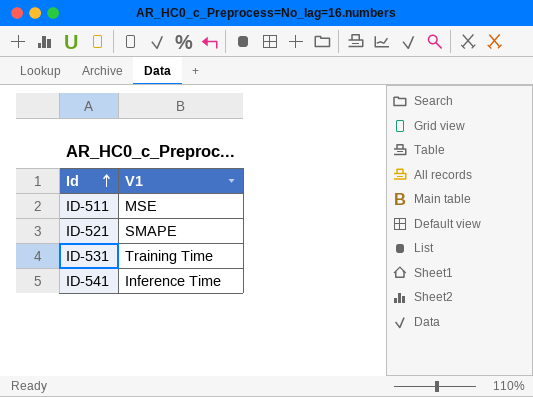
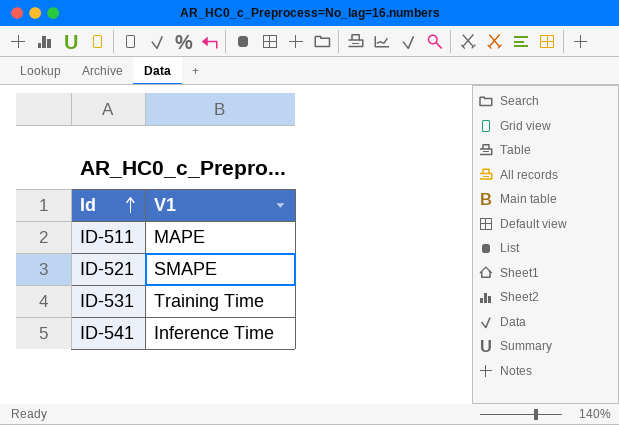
ID-511 | V1: MSE -> MAPE

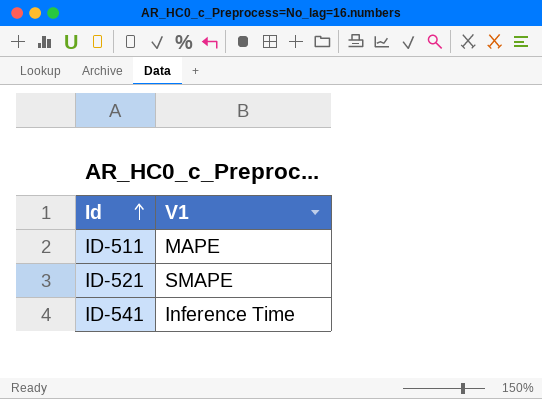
row ID-531: Training Time -> none

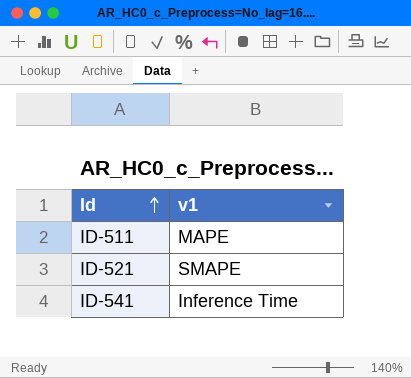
column name: V1 -> v1

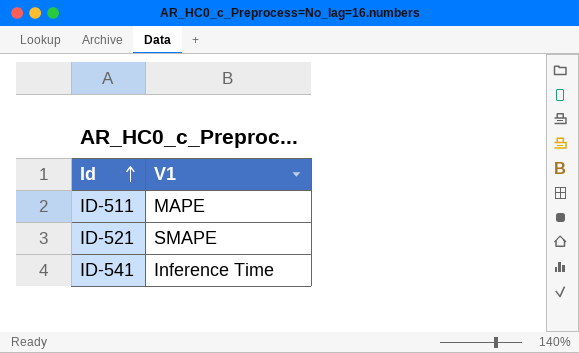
column name: v1 -> V1

